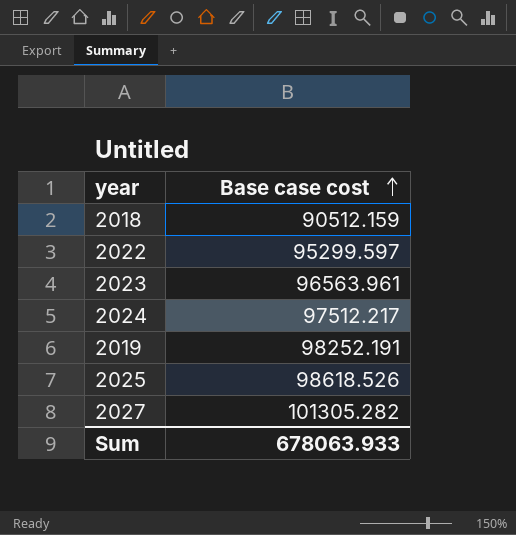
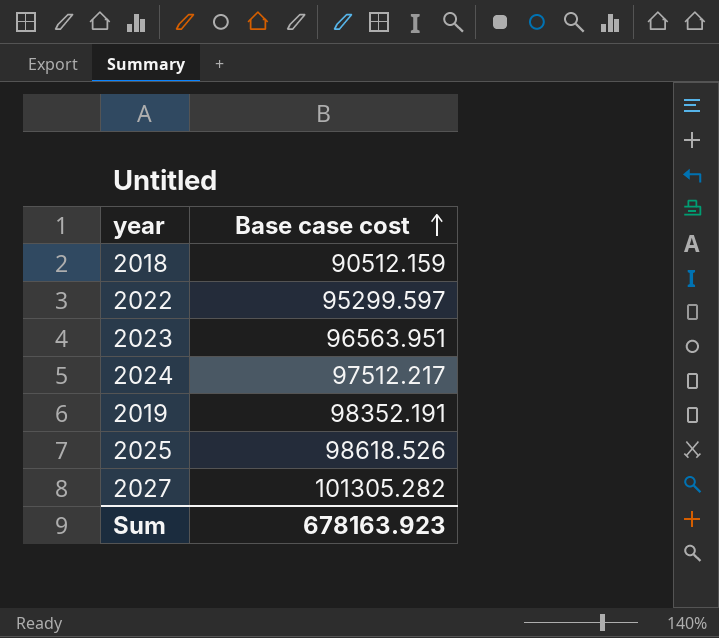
2023 | Base case cost: 96563.961 -> 96563.951
2019 | Base case cost: 98252.191 -> 98352.191
Sum | Base case cost: 678063.933 -> 678163.923

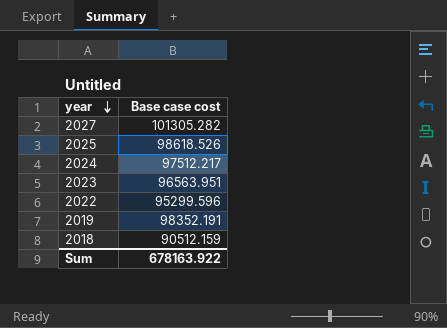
row order: Base case cost ascending -> year descending
2022 | Base case cost: 95299.597 -> 95299.596
Sum | Base case cost: 678163.923 -> 678163.922

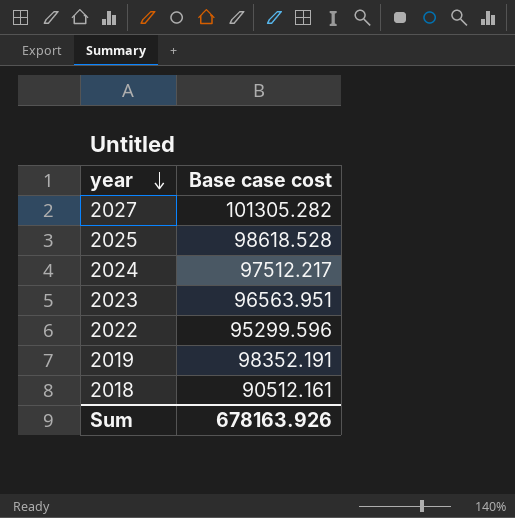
2025 | Base case cost: 98618.526 -> 98618.528
2018 | Base case cost: 90512.159 -> 90512.161
Sum | Base case cost: 678163.922 -> 678163.926

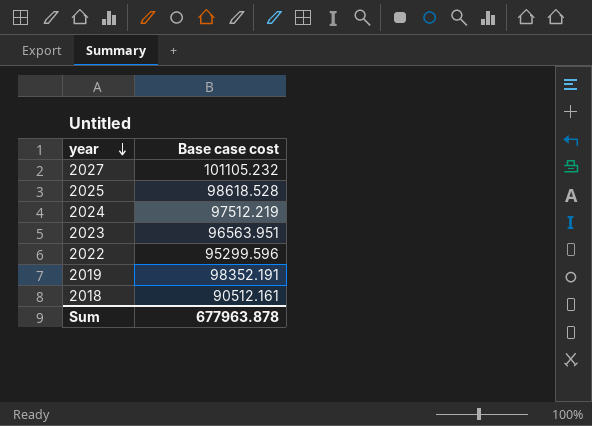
2027 | Base case cost: 101305.282 -> 101105.232
2024 | Base case cost: 97512.217 -> 97512.219
Sum | Base case cost: 678163.926 -> 677963.878

